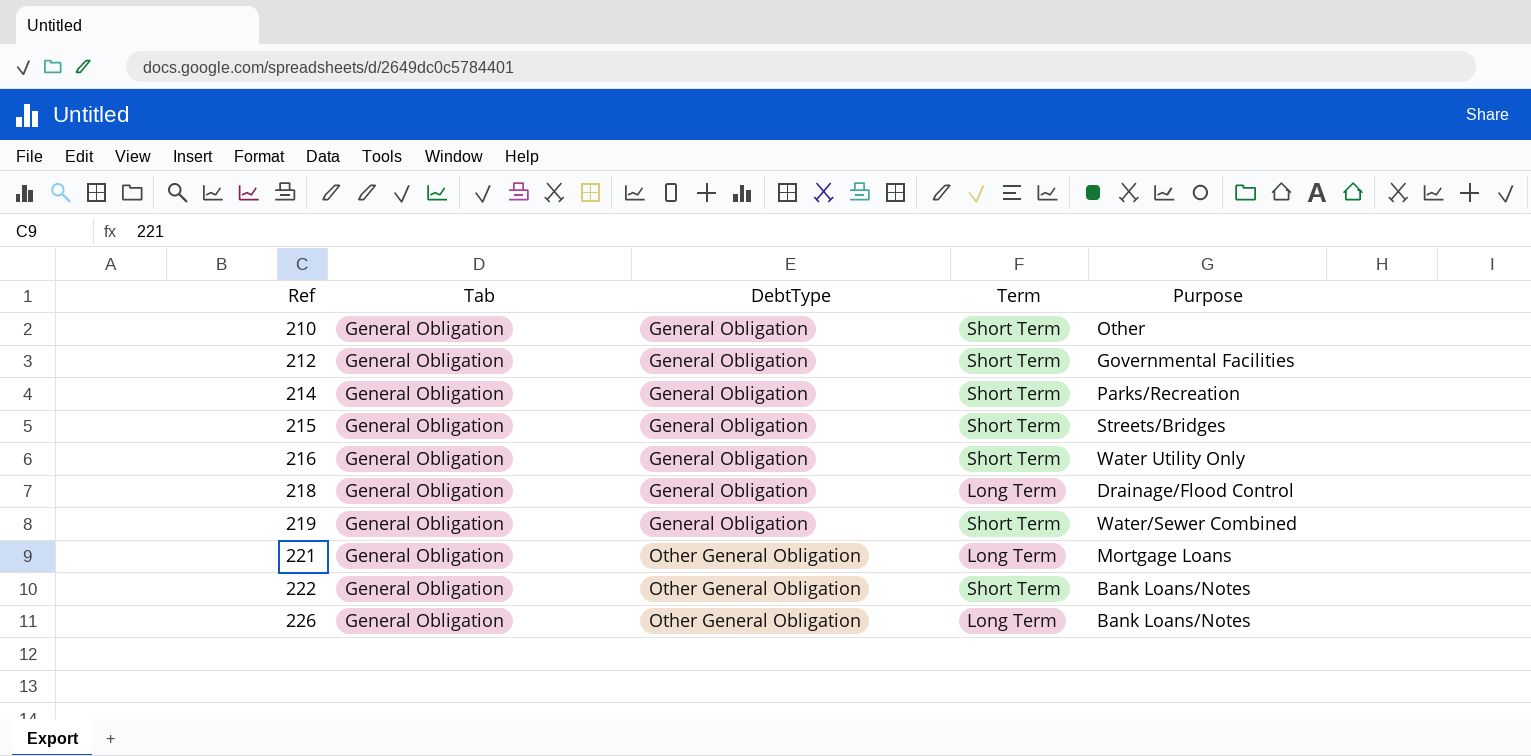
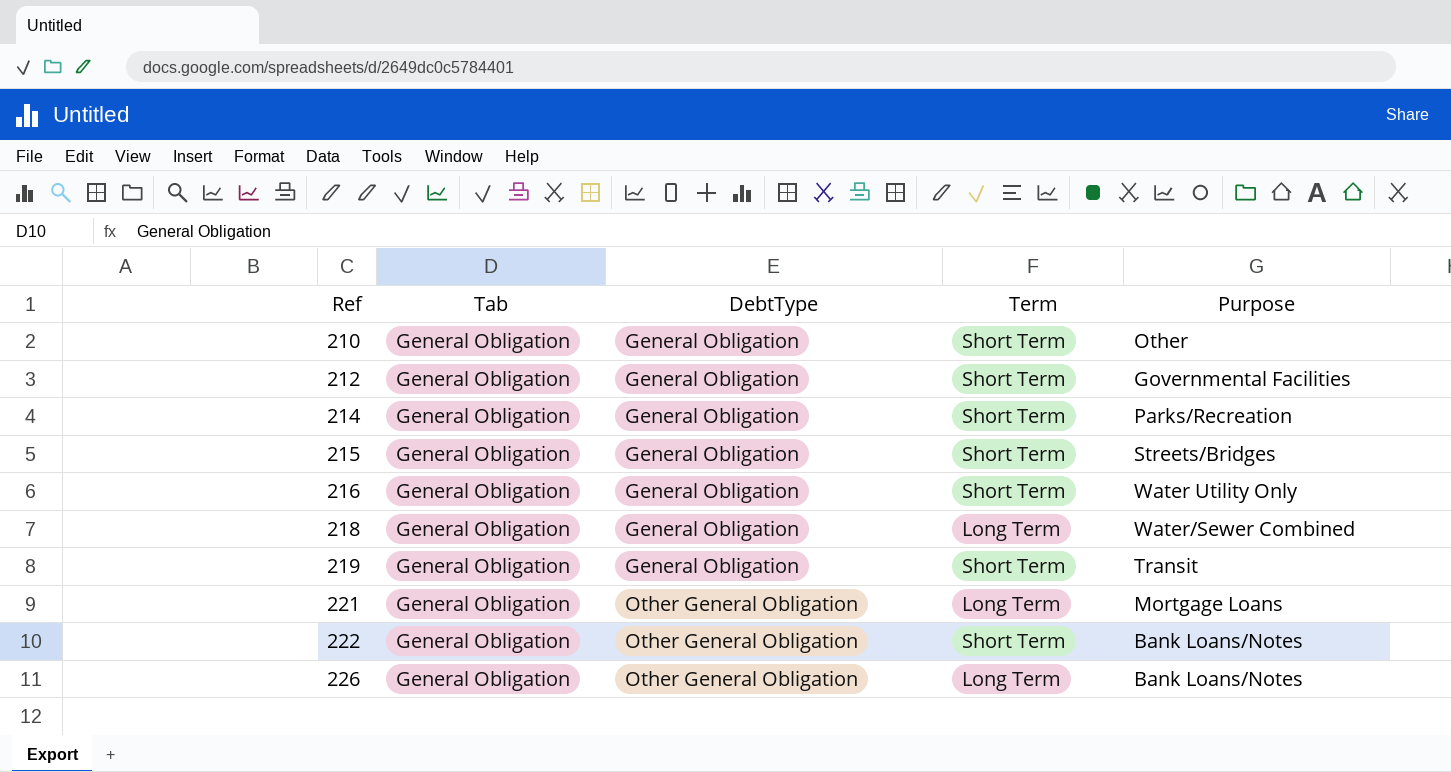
218 | Purpose: Drainage/Flood Control -> Water/Sewer Combined
219 | Purpose: Water/Sewer Combined -> Transit

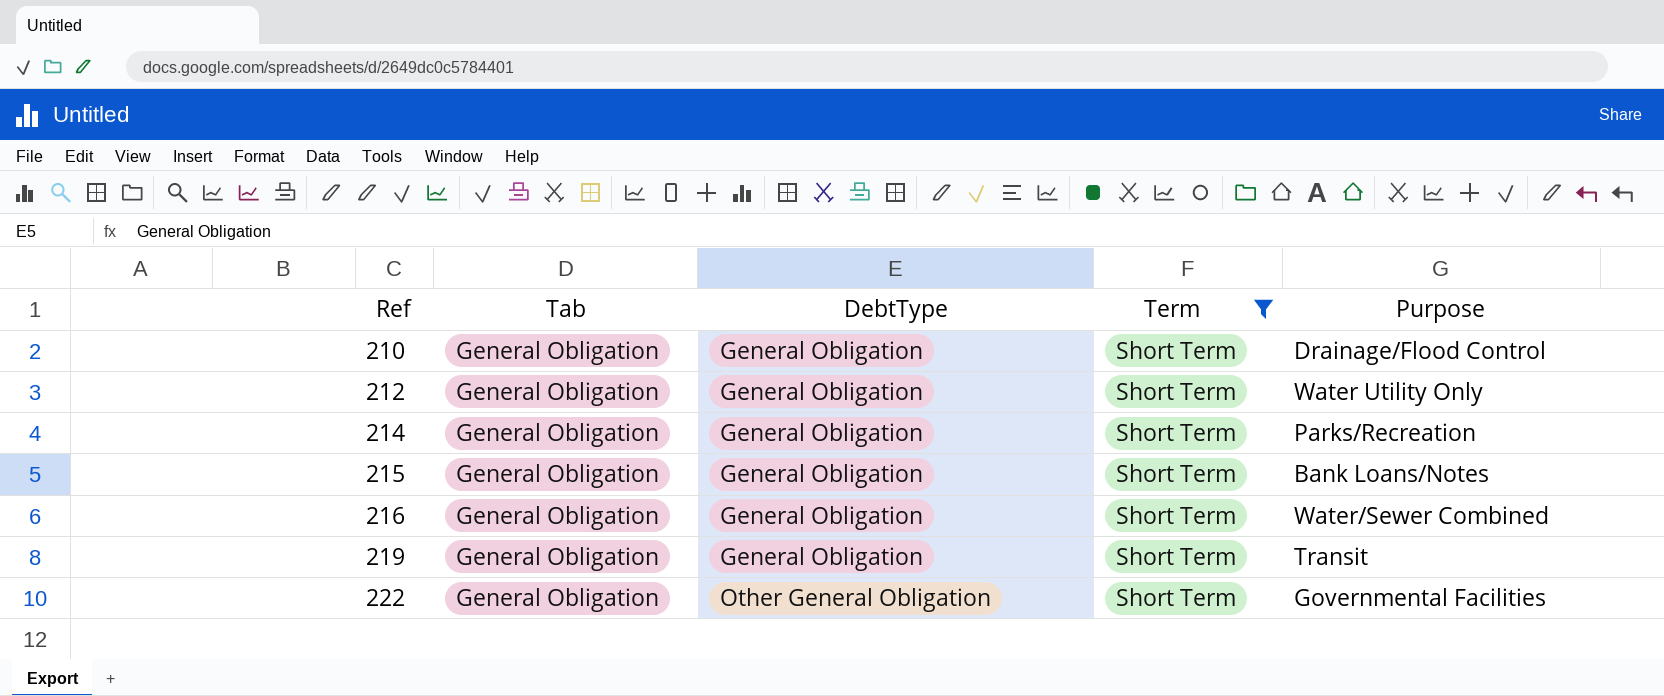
filter: none -> Term = Short Term
210 | Purpose: Other -> Drainage/Flood Control
212 | Purpose: Governmental Facilities -> Water Utility Only
215 | Purpose: Streets/Bridges -> Bank Loans/Notes
216 | Purpose: Water Utility Only -> Water/Sewer Combined
222 | Purpose: Bank Loans/Notes -> Governmental Facilities

